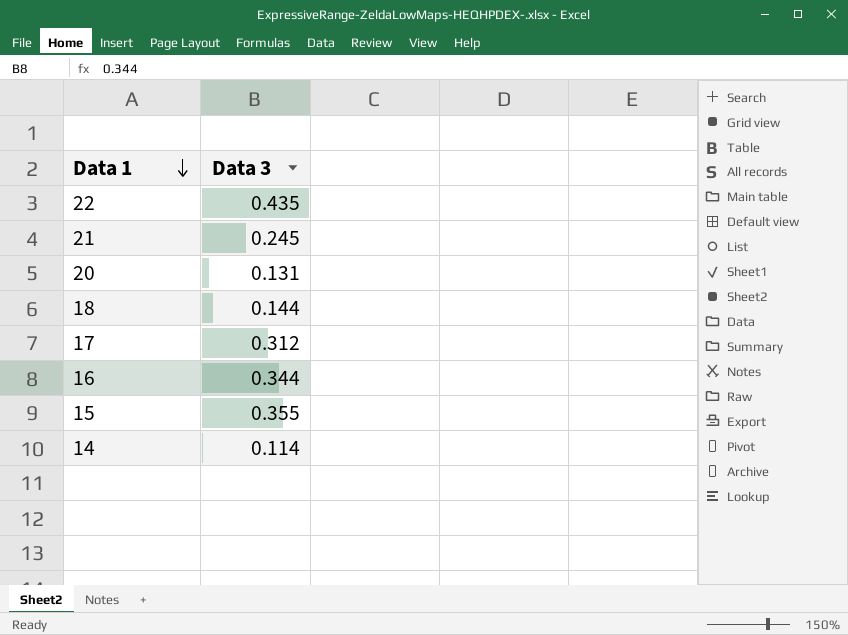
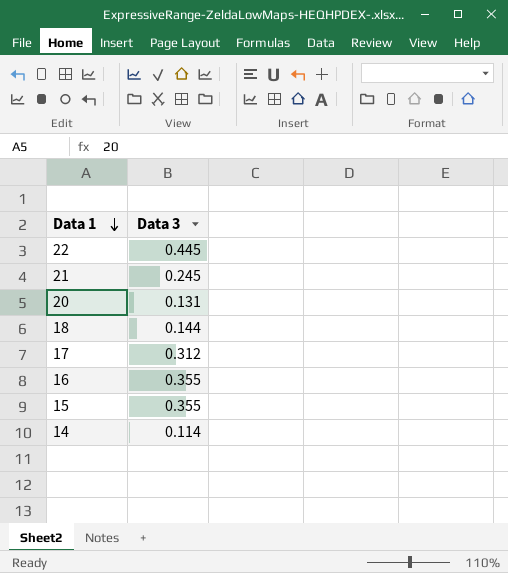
22 | Data 3: 0.435 -> 0.445
16 | Data 3: 0.344 -> 0.355

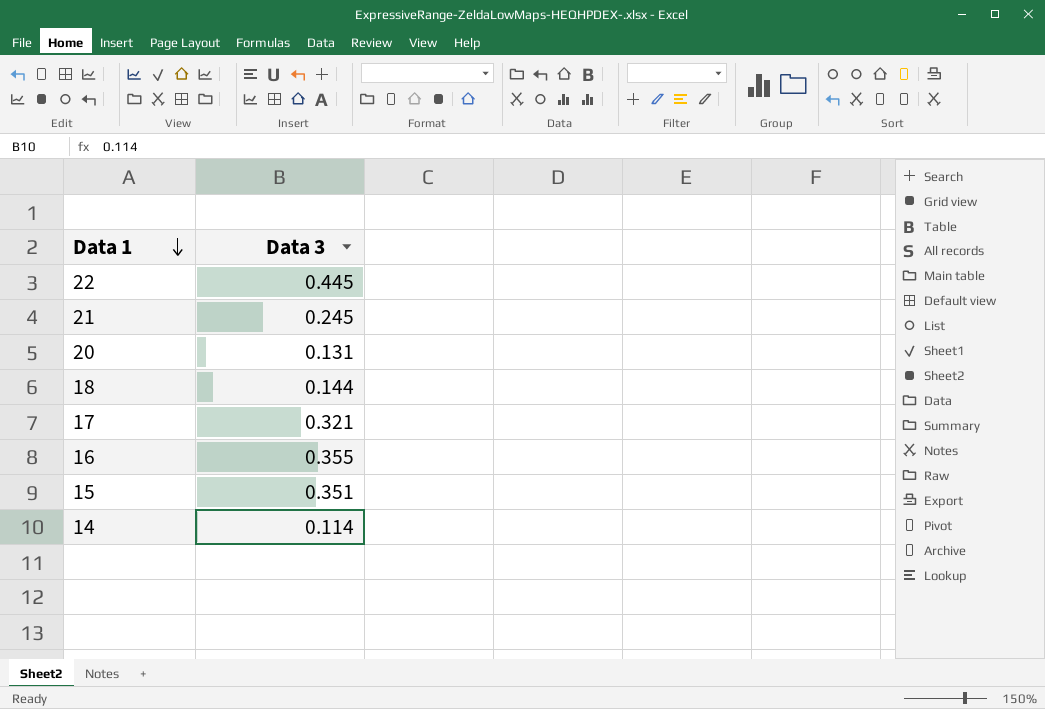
17 | Data 3: 0.312 -> 0.321
15 | Data 3: 0.355 -> 0.351

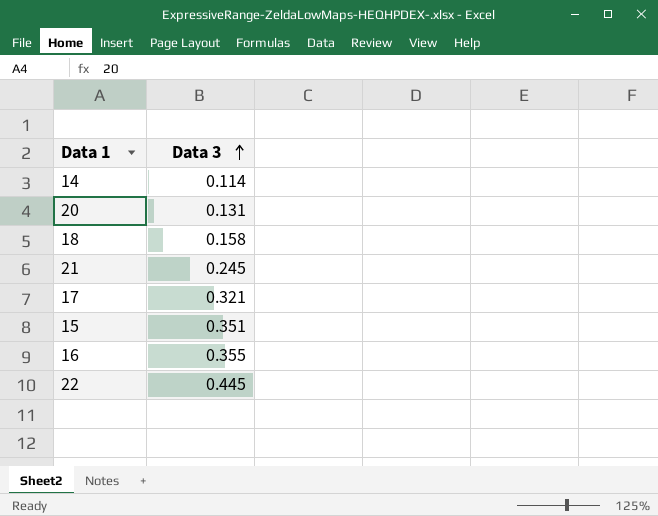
row order: Data 1 descending -> Data 3 ascending
18 | Data 3: 0.144 -> 0.158

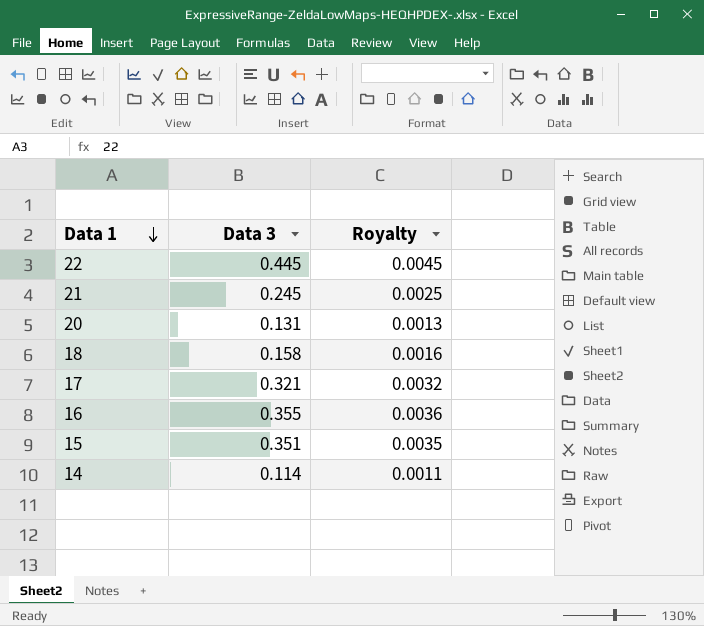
row order: Data 3 ascending -> Data 1 descending
column Royalty | formula: none -> [Data 3] * 0.01

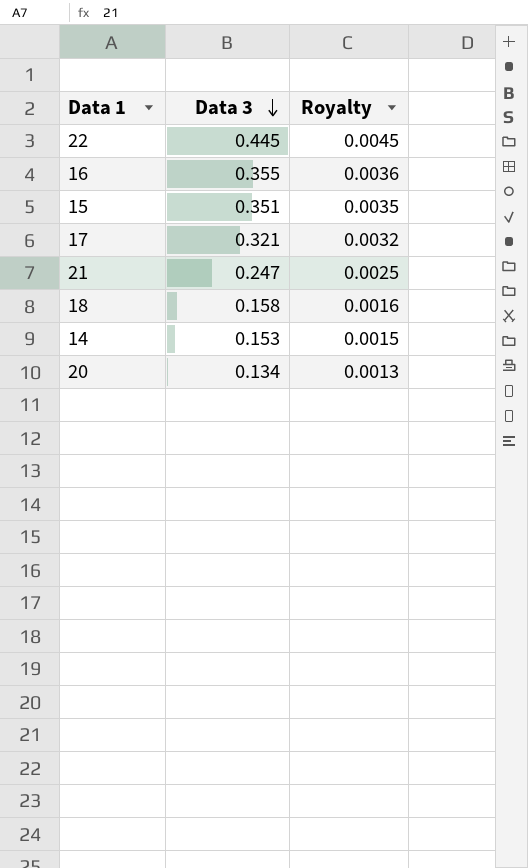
row order: Data 1 descending -> Data 3 descending
21 | Data 3: 0.245 -> 0.247
14 | Data 3: 0.114 -> 0.153
14 | Royalty: 0.0011 -> 0.0015
20 | Data 3: 0.131 -> 0.134

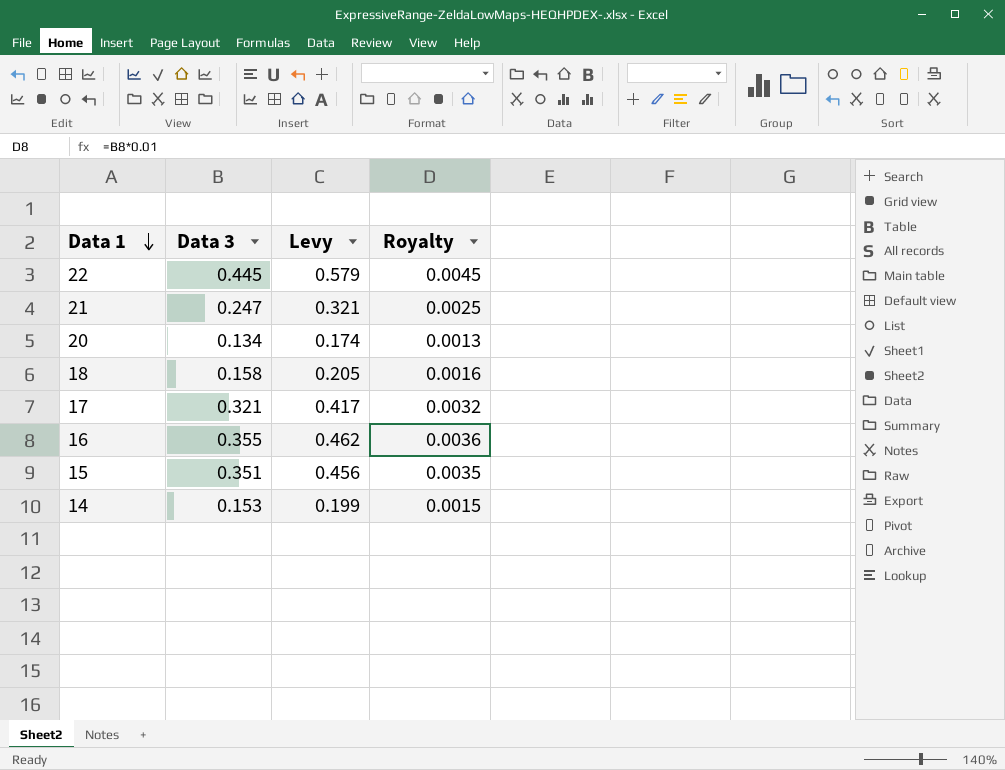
row order: Data 3 descending -> Data 1 descending
column Levy | formula: none -> [Data 3] * 1.3

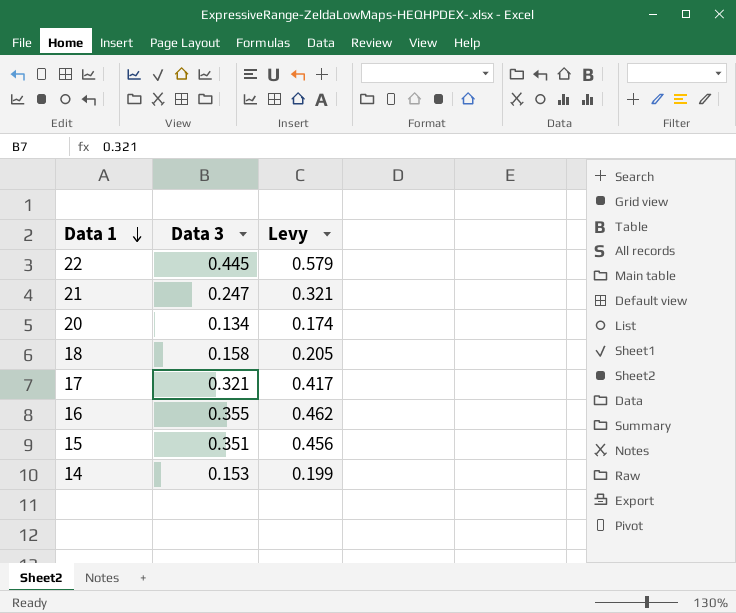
column Royalty | formula: [Data 3] * 0.01 -> none

